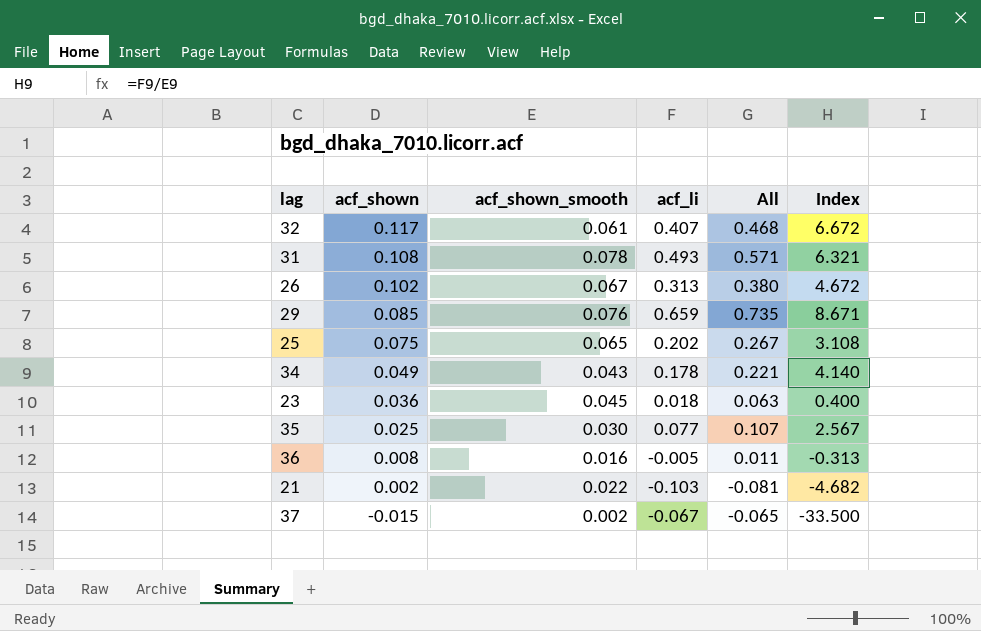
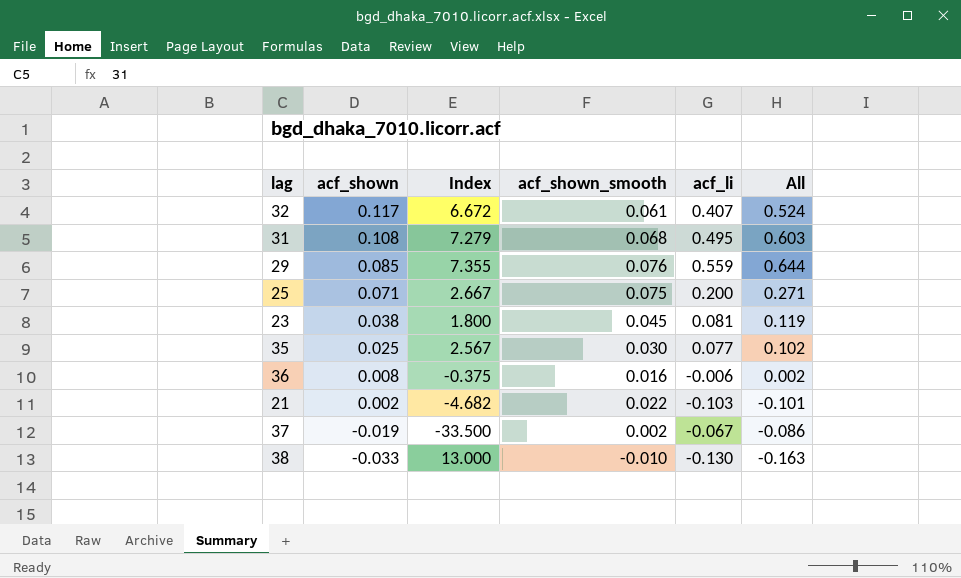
column Index | position: 6 -> 3
column All | formula: [acf_shown_smooth] + [acf_li] -> [acf_shown] + [acf_li]
row 26: 0.102 | 0.067 | 0.313 | 0.380 | 4.672 -> none
row 34: 0.049 | 0.043 | 0.178 | 0.221 | 4.140 -> none
31 | Index: 6.321 -> 7.279
31 | acf_shown_smooth: 0.078 -> 0.068
31 | acf_li: 0.493 -> 0.495
29 | Index: 8.671 -> 7.355
29 | acf_li: 0.659 -> 0.559
25 | acf_shown: 0.075 -> 0.071
25 | Index: 3.108 -> 2.667
25 | acf_shown_smooth: 0.065 -> 0.075
25 | acf_li: 0.202 -> 0.200
23 | acf_shown: 0.036 -> 0.038
23 | Index: 0.400 -> 1.800
23 | acf_li: 0.018 -> 0.081
36 | Index: -0.313 -> -0.375
36 | acf_li: -0.005 -> -0.006
37 | acf_shown: -0.015 -> -0.019
row 38: none -> -0.033 | 13.000 | -0.010 | -0.130 | -0.163

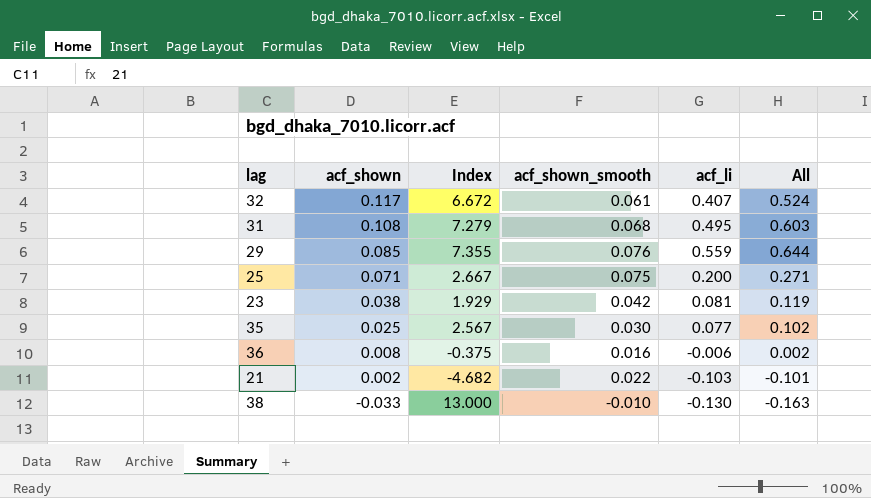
row 37: -0.019 | -33.500 | 0.002 | -0.067 | -0.086 -> none
23 | Index: 1.800 -> 1.929
23 | acf_shown_smooth: 0.045 -> 0.042

